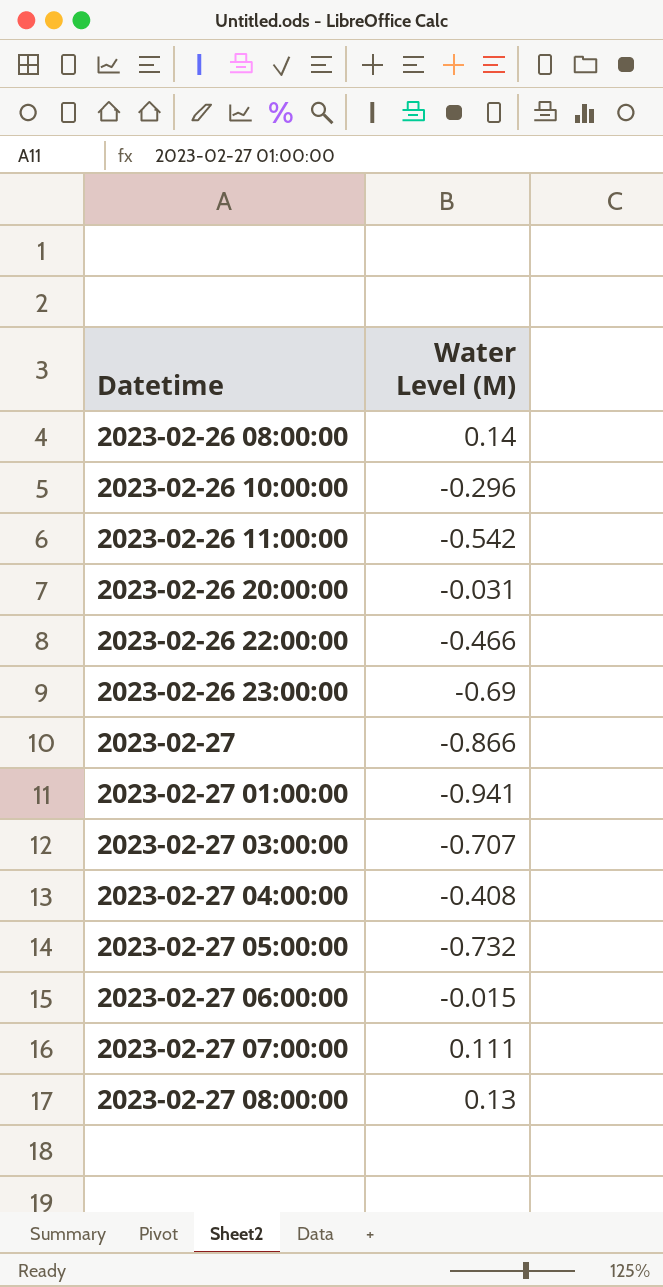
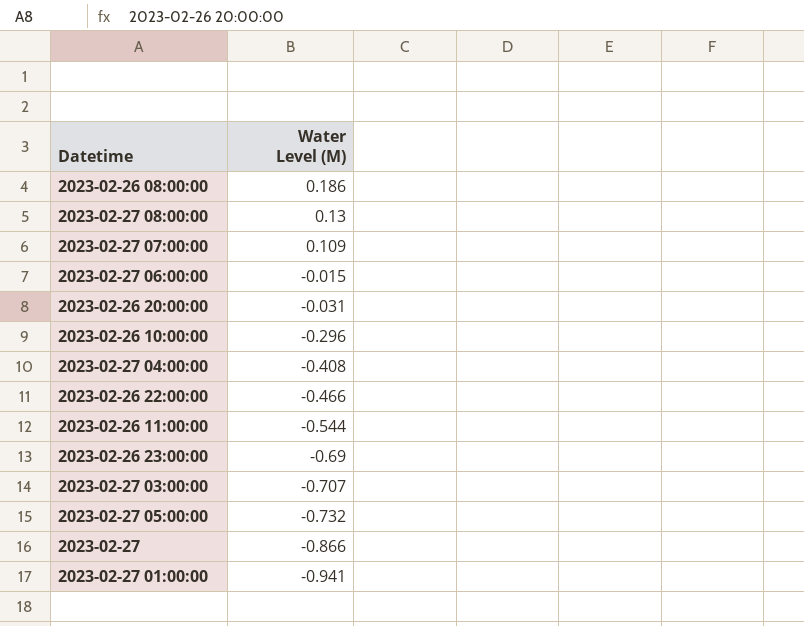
row order: Datetime ascending -> Water Level (M) descending
2023-02-26 08:00:00 | Water Level (M): 0.14 -> 0.186
2023-02-27 07:00:00 | Water Level (M): 0.111 -> 0.109
2023-02-26 11:00:00 | Water Level (M): -0.542 -> -0.544

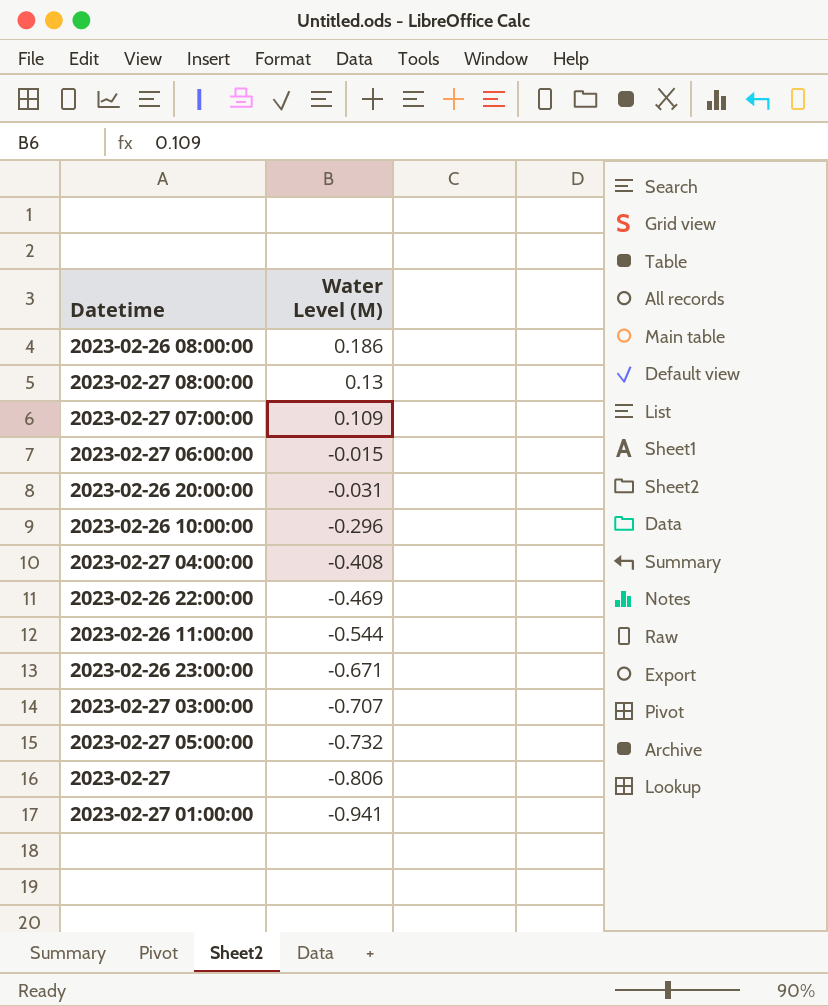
2023-02-26 22:00:00 | Water Level (M): -0.466 -> -0.469
2023-02-26 23:00:00 | Water Level (M): -0.69 -> -0.671
2023-02-27 | Water Level (M): -0.866 -> -0.806

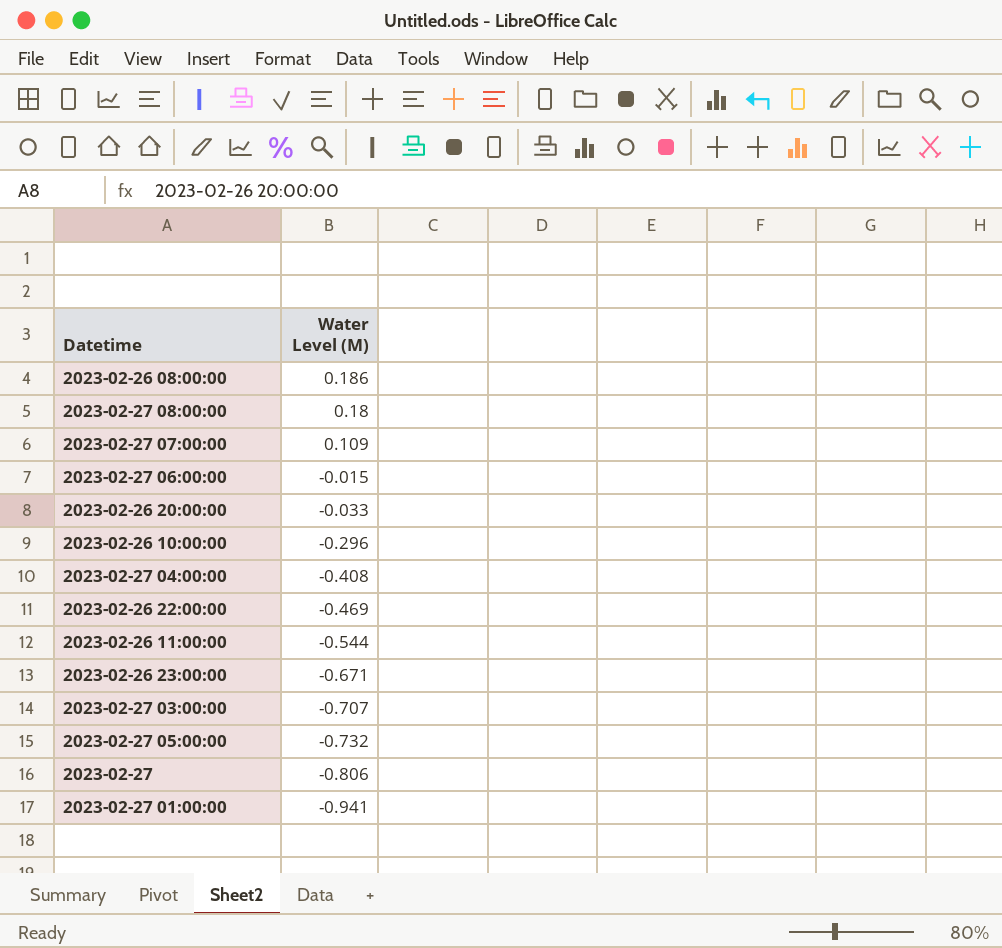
2023-02-27 08:00:00 | Water Level (M): 0.13 -> 0.18
2023-02-26 20:00:00 | Water Level (M): -0.031 -> -0.033

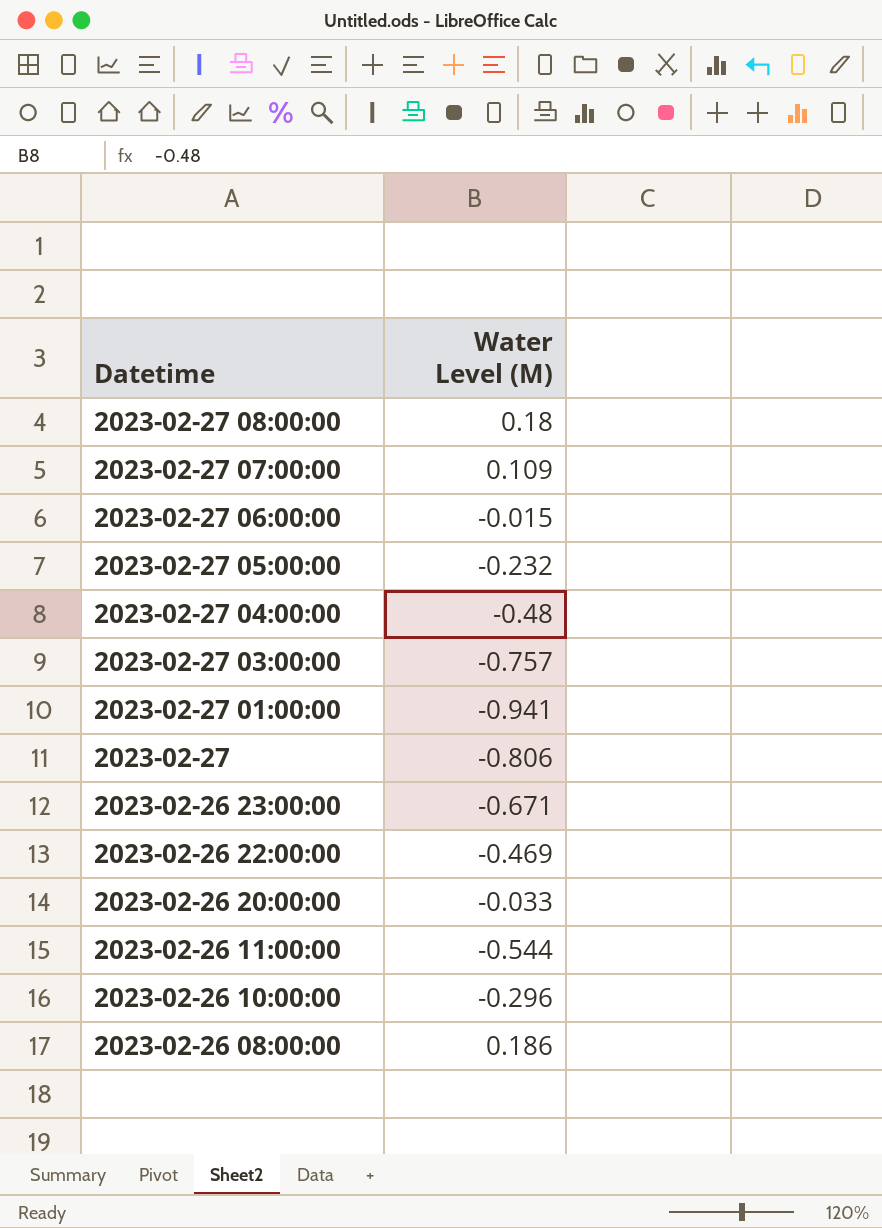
row order: Water Level (M) descending -> Datetime descending
2023-02-27 05:00:00 | Water Level (M): -0.732 -> -0.232
2023-02-27 04:00:00 | Water Level (M): -0.408 -> -0.48
2023-02-27 03:00:00 | Water Level (M): -0.707 -> -0.757

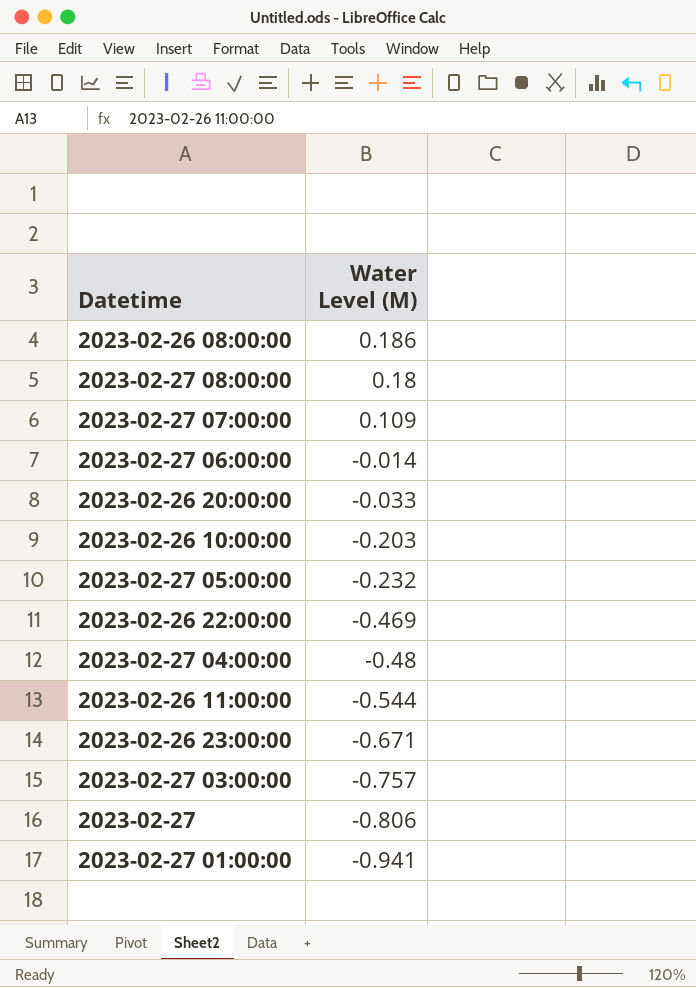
row order: Datetime descending -> Water Level (M) descending
2023-02-27 06:00:00 | Water Level (M): -0.015 -> -0.014
2023-02-26 10:00:00 | Water Level (M): -0.296 -> -0.203

